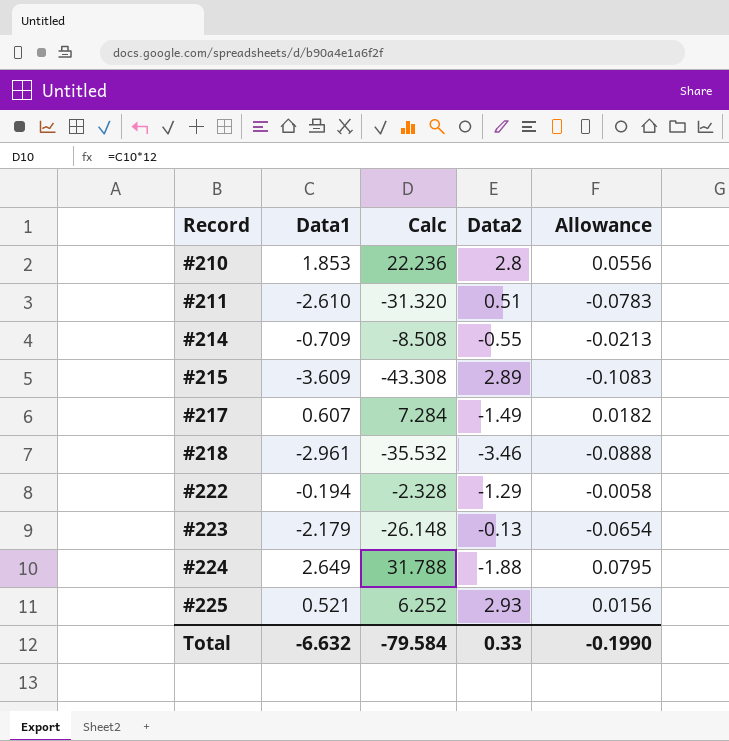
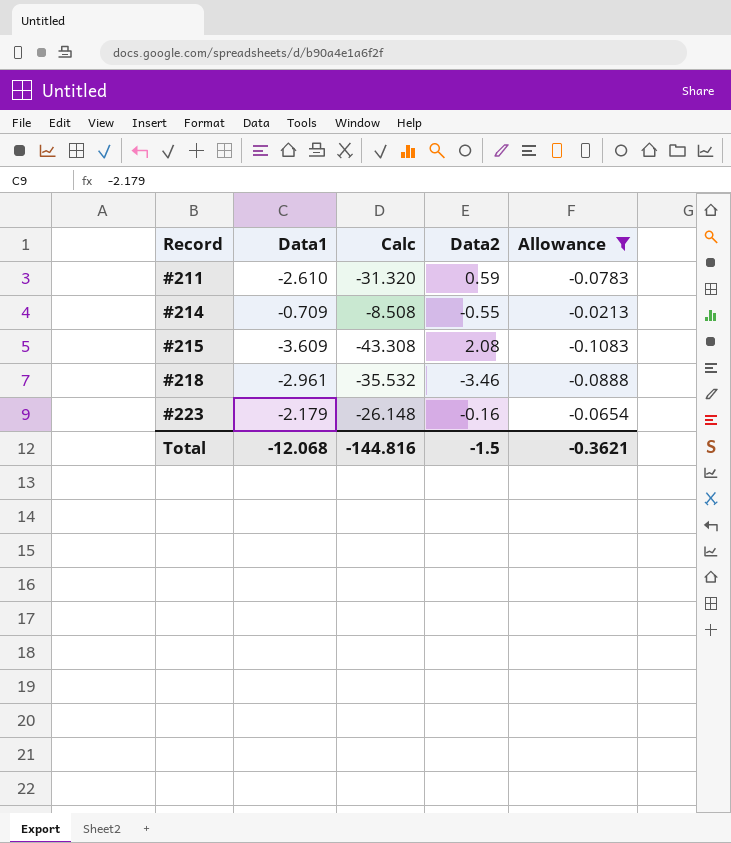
filter: none -> Allowance <= -0.0213
#211 | Data2: 0.51 -> 0.59
#215 | Data2: 2.89 -> 2.08
#223 | Data2: -0.13 -> -0.16
Total | Data1: -6.632 -> -12.068
Total | Calc: -79.584 -> -144.816
Total | Data2: 0.33 -> -1.5
Total | Allowance: -0.1990 -> -0.3621

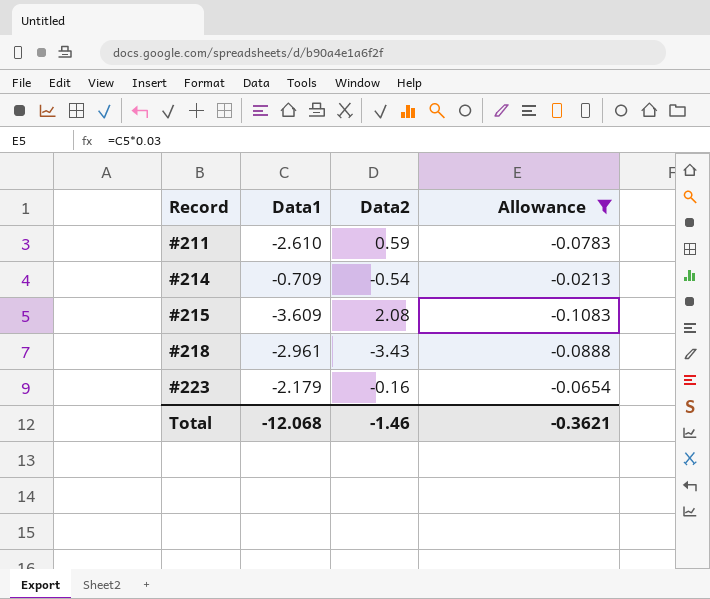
column Calc | formula: [Data1] * 12 -> none
#214 | Data2: -0.55 -> -0.54
#218 | Data2: -3.46 -> -3.43
Total | Data2: -1.5 -> -1.46

